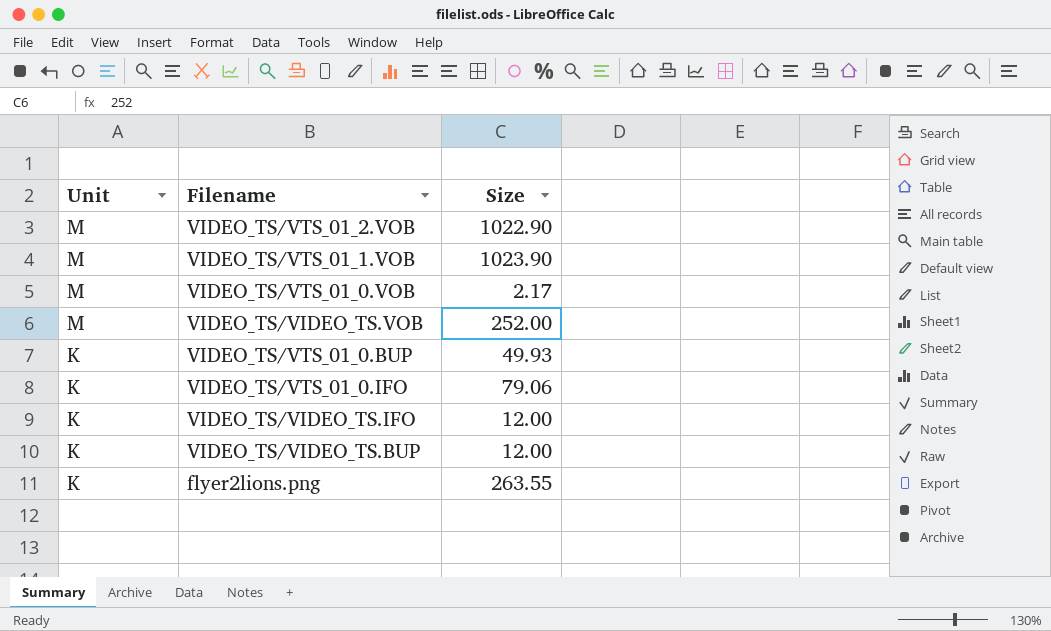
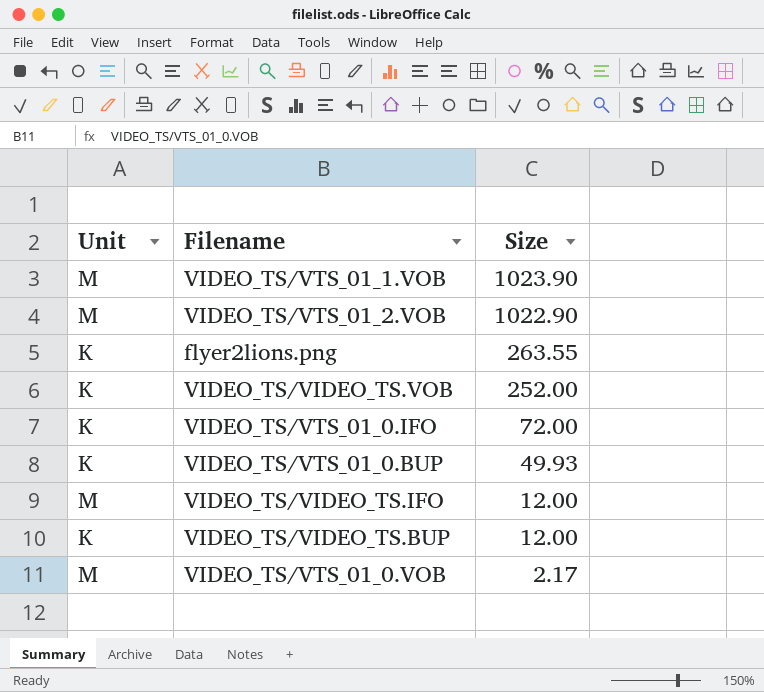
row order: Unit descending -> Size descending
VIDEO_TS/VIDEO_TS.VOB | Unit: M -> K
VIDEO_TS/VTS_01_0.IFO | Size: 79.06 -> 72.00
VIDEO_TS/VIDEO_TS.IFO | Unit: K -> M

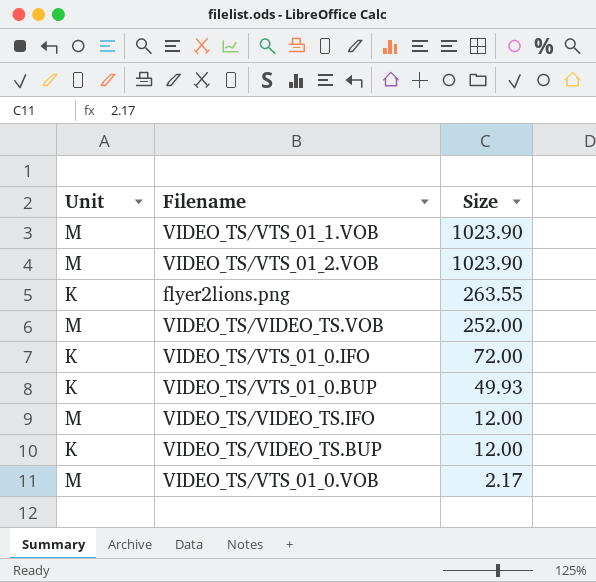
VIDEO_TS/VTS_01_2.VOB | Size: 1022.90 -> 1023.90
VIDEO_TS/VIDEO_TS.VOB | Unit: K -> M

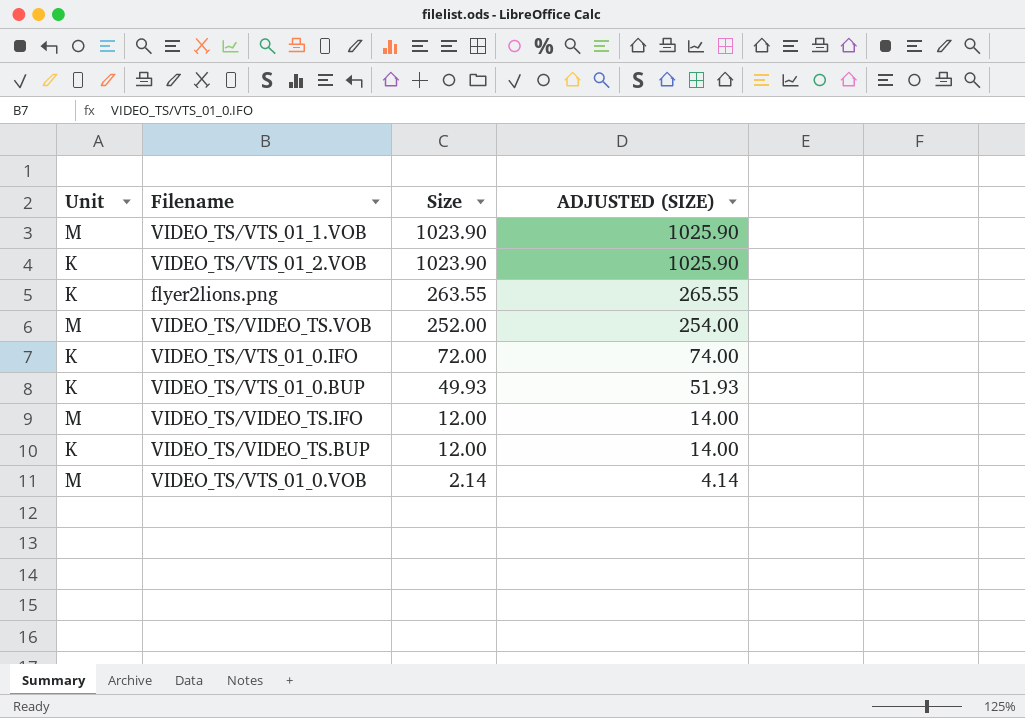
column ADJUSTED (SIZE) | formula: none -> [Size] + 2
VIDEO_TS/VTS_01_2.VOB | Unit: M -> K
VIDEO_TS/VTS_01_0.VOB | Size: 2.17 -> 2.14

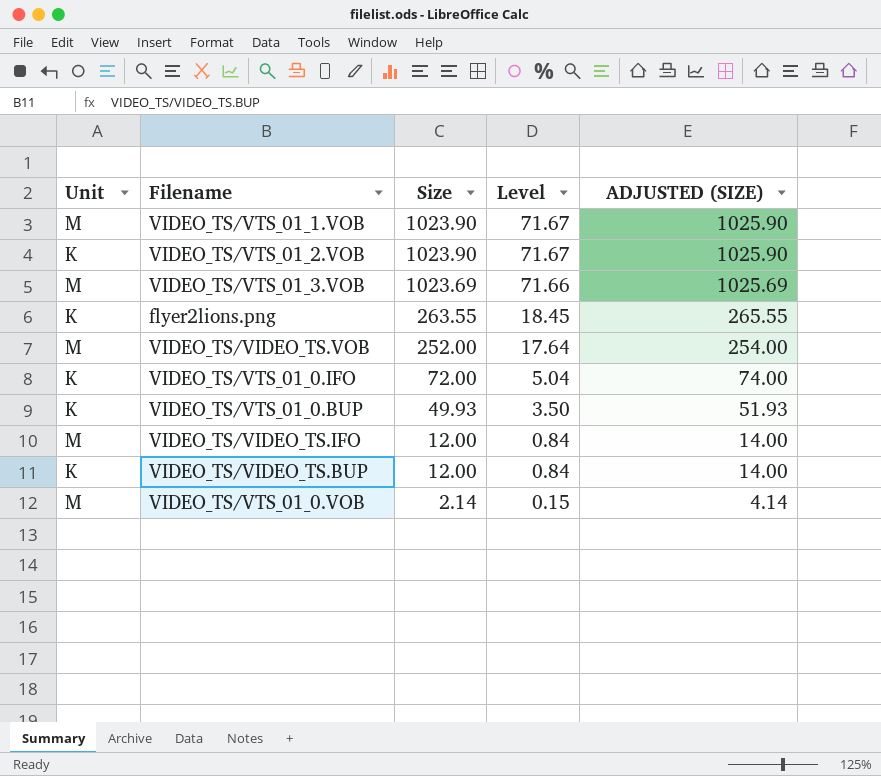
column Level | formula: none -> [Size] * 0.07
row VIDEO_TS/VTS_01_3.VOB: none -> M | 1023.69 | 71.66 | 1025.69

